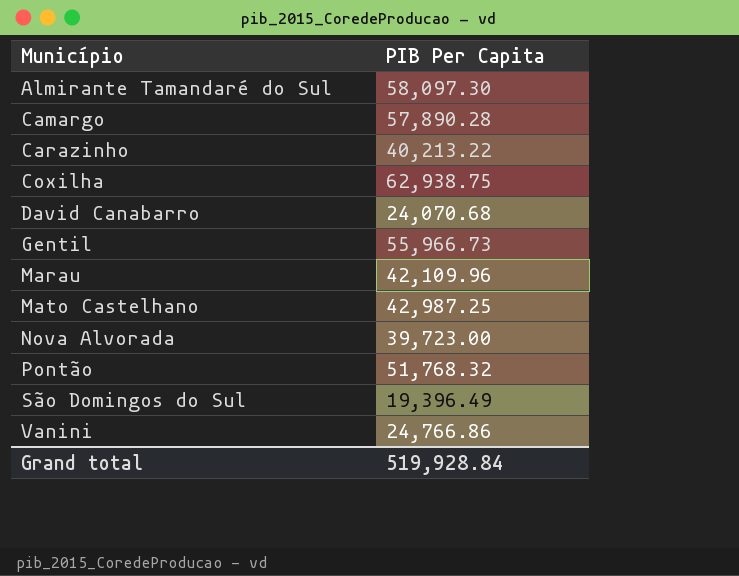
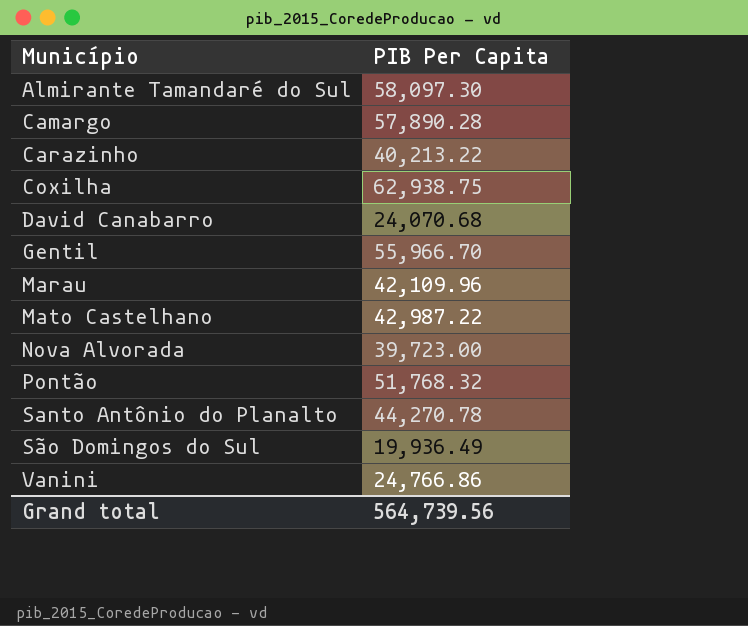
Gentil | PIB Per Capita: 55,966.73 -> 55,966.70
Mato Castelhano | PIB Per Capita: 42,987.25 -> 42,987.22
row Santo Antônio do Planalto: none -> 44,270.78
São Domingos do Sul | PIB Per Capita: 19,396.49 -> 19,936.49
Grand total | PIB Per Capita: 519,928.84 -> 564,739.56

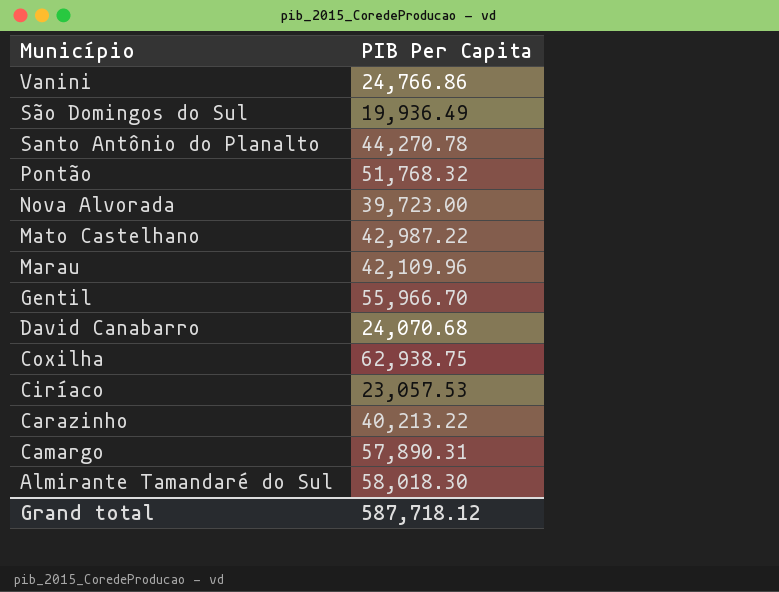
row order: Município ascending -> Município descending
row Ciríaco: none -> 23,057.53
Camargo | PIB Per Capita: 57,890.28 -> 57,890.31
Almirante Tamandaré do Sul | PIB Per Capita: 58,097.30 -> 58,018.30
Grand total | PIB Per Capita: 564,739.56 -> 587,718.12

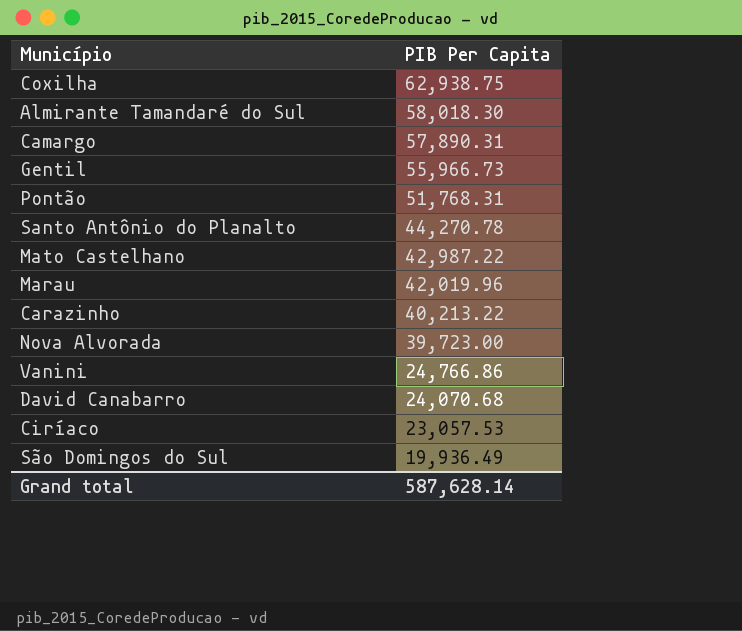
row order: Município descending -> PIB Per Capita descending
Gentil | PIB Per Capita: 55,966.70 -> 55,966.73
Pontão | PIB Per Capita: 51,768.32 -> 51,768.31
Marau | PIB Per Capita: 42,109.96 -> 42,019.96
Grand total | PIB Per Capita: 587,718.12 -> 587,628.14

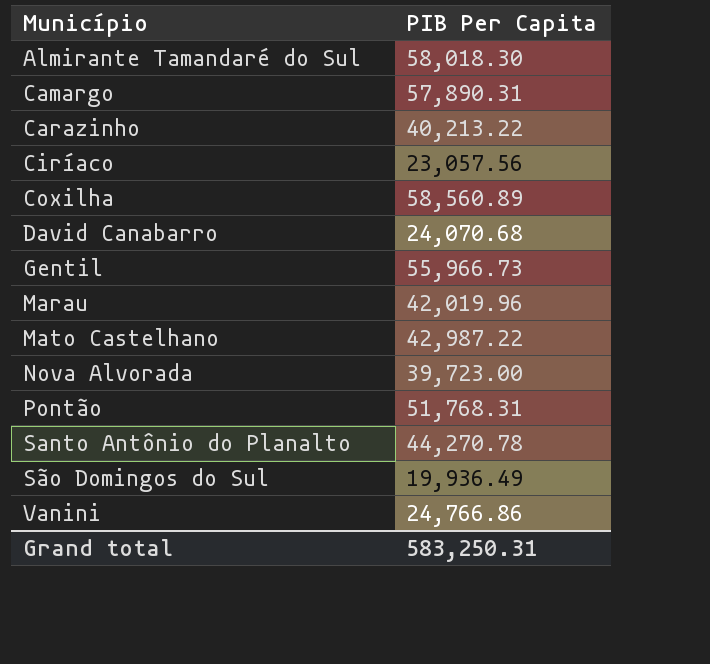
row order: PIB Per Capita descending -> Município ascending
Ciríaco | PIB Per Capita: 23,057.53 -> 23,057.56
Coxilha | PIB Per Capita: 62,938.75 -> 58,560.89
Grand total | PIB Per Capita: 587,628.14 -> 583,250.31

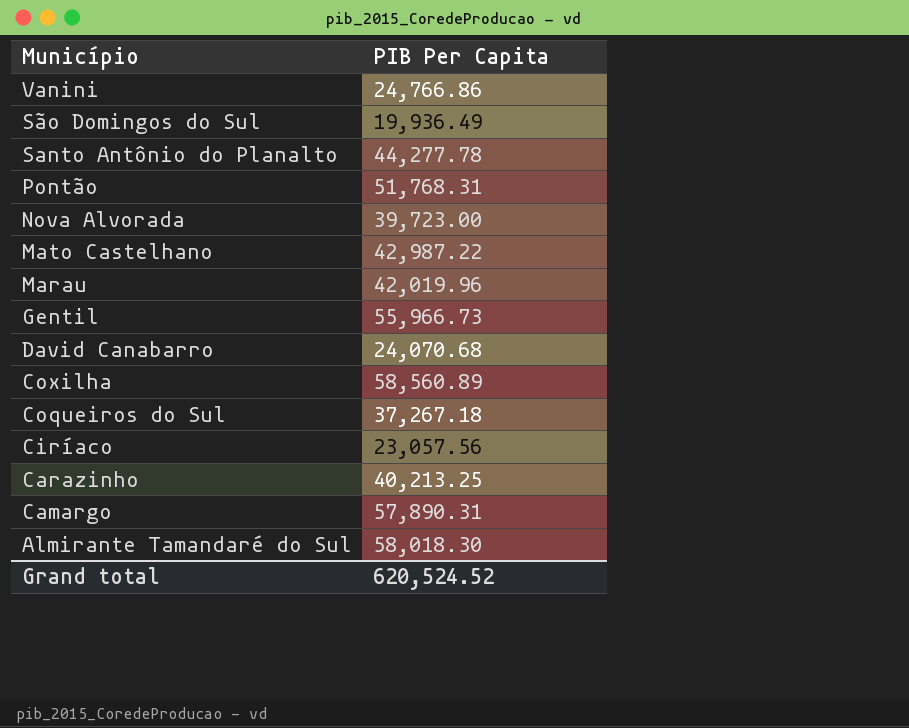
row order: Município ascending -> Município descending
Santo Antônio do Planalto | PIB Per Capita: 44,270.78 -> 44,277.78
row Coqueiros do Sul: none -> 37,267.18
Carazinho | PIB Per Capita: 40,213.22 -> 40,213.25
Grand total | PIB Per Capita: 583,250.31 -> 620,524.52

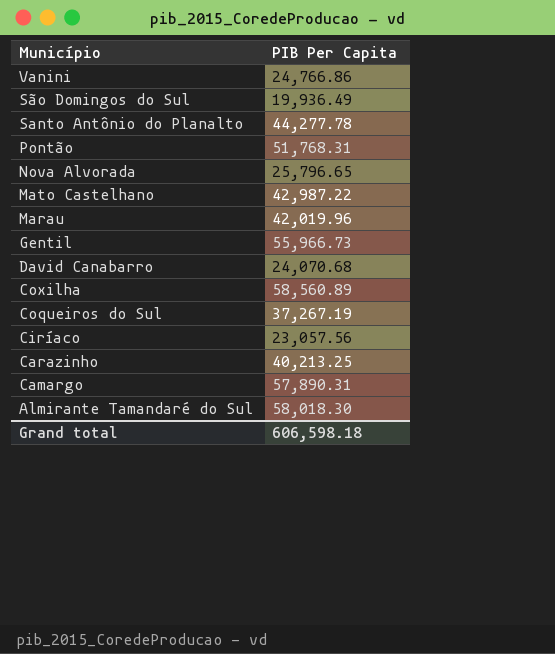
Nova Alvorada | PIB Per Capita: 39,723.00 -> 25,796.65
Coqueiros do Sul | PIB Per Capita: 37,267.18 -> 37,267.19
Grand total | PIB Per Capita: 620,524.52 -> 606,598.18

